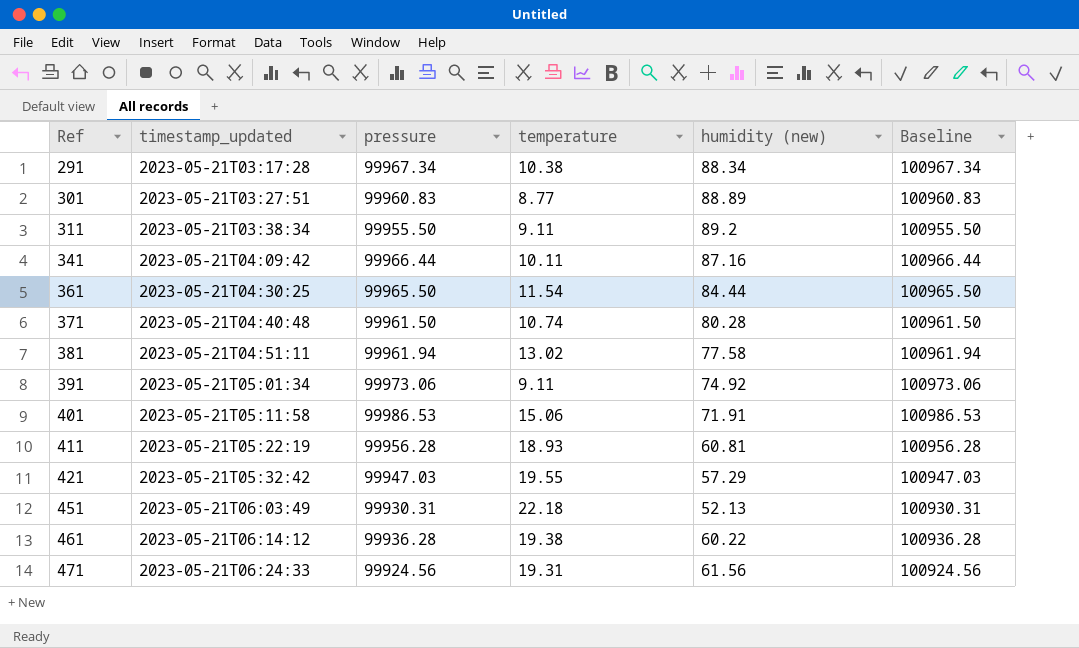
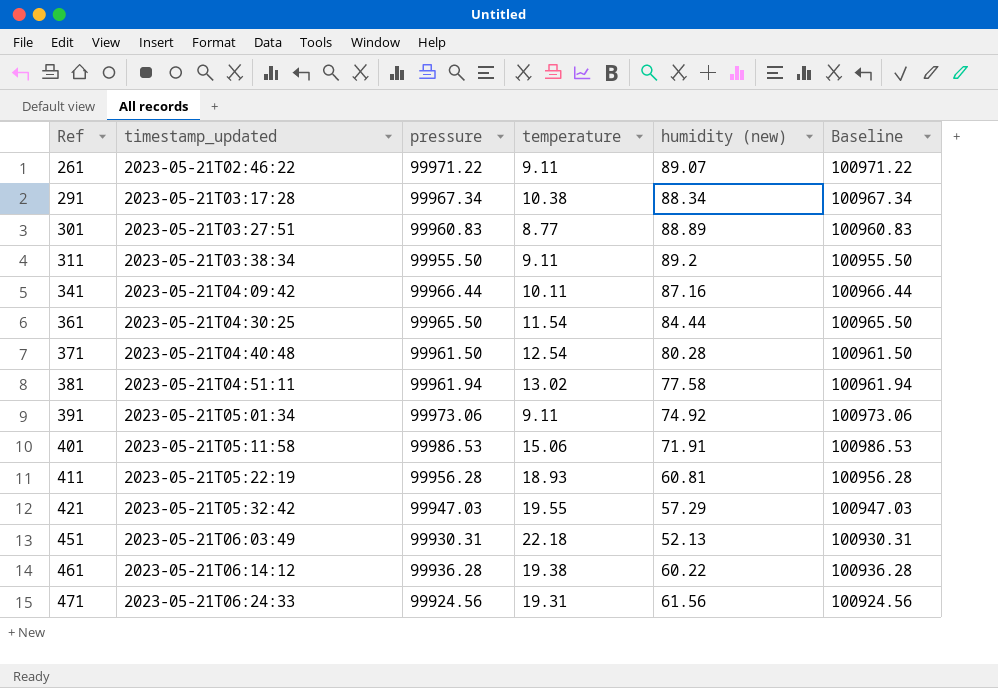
row 261: none -> 2023-05-21T02:46:22 | 99971.22 | 9.11 | 89.07 | 100971.22
371 | temperature: 10.74 -> 12.54

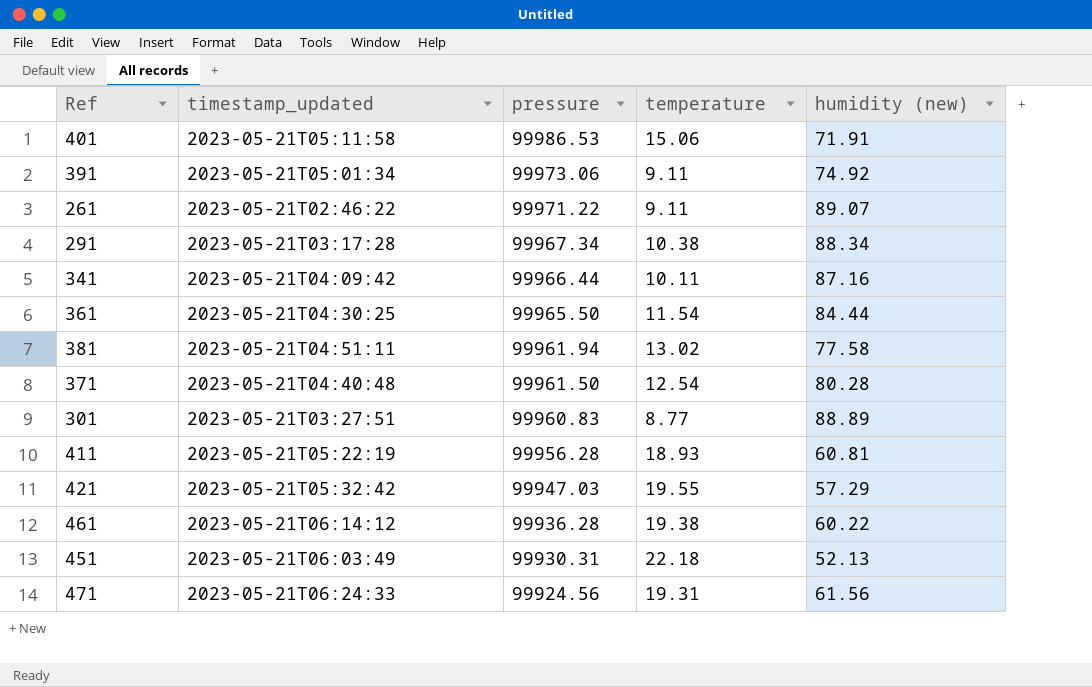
row order: Ref ascending -> pressure descending
column Baseline | formula: [pressure] + 1000 -> none
row 311: 2023-05-21T03:38:34 | 99955.50 | 9.11 | 89.2 | 100955.50 -> none

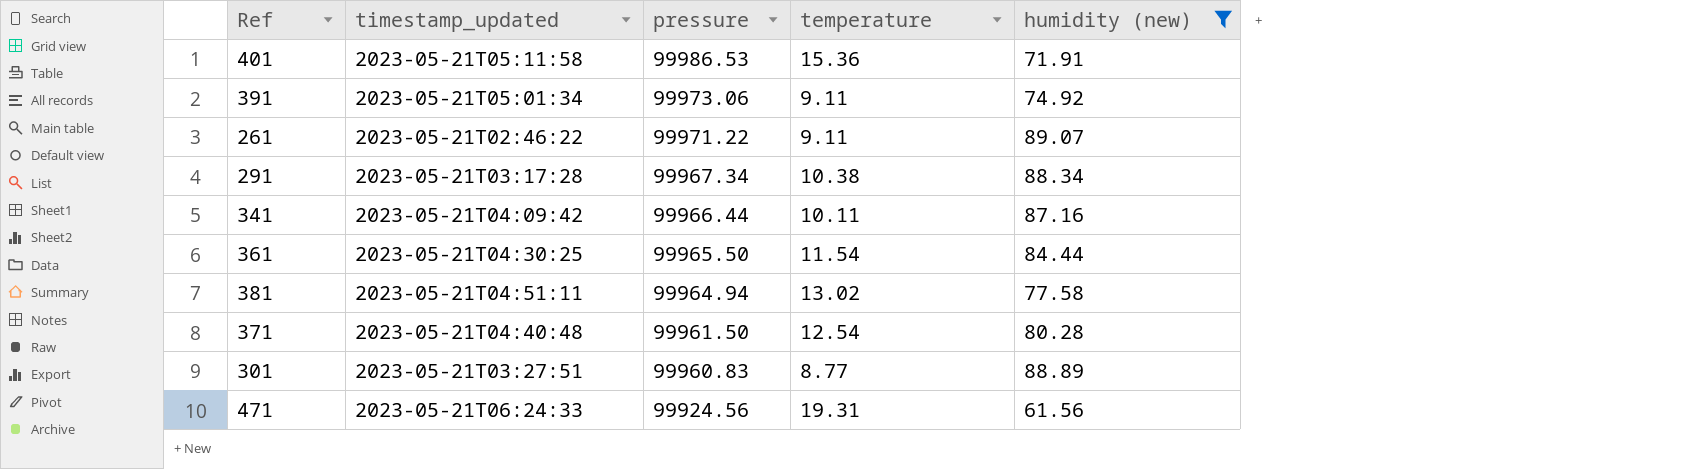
filter: none -> humidity (new) >= 61.56
401 | temperature: 15.06 -> 15.36
381 | pressure: 99961.94 -> 99964.94

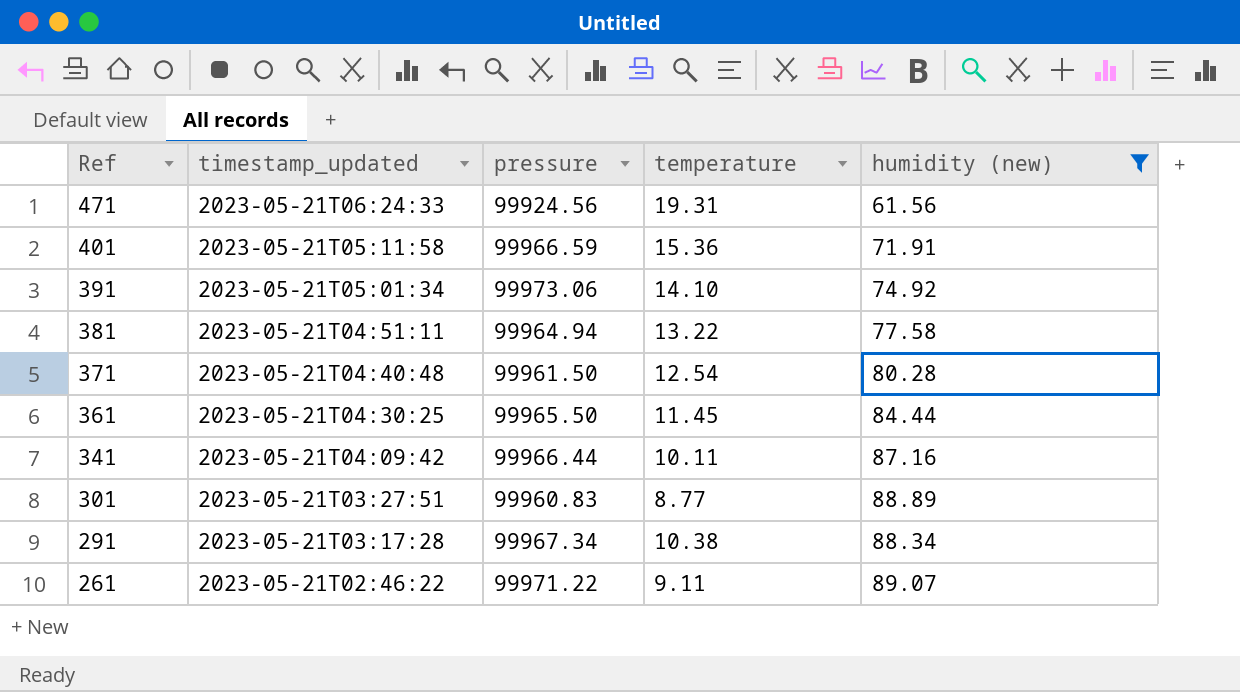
row order: pressure descending -> Ref descending
401 | pressure: 99986.53 -> 99966.59
391 | temperature: 9.11 -> 14.10
381 | temperature: 13.02 -> 13.22
361 | temperature: 11.54 -> 11.45

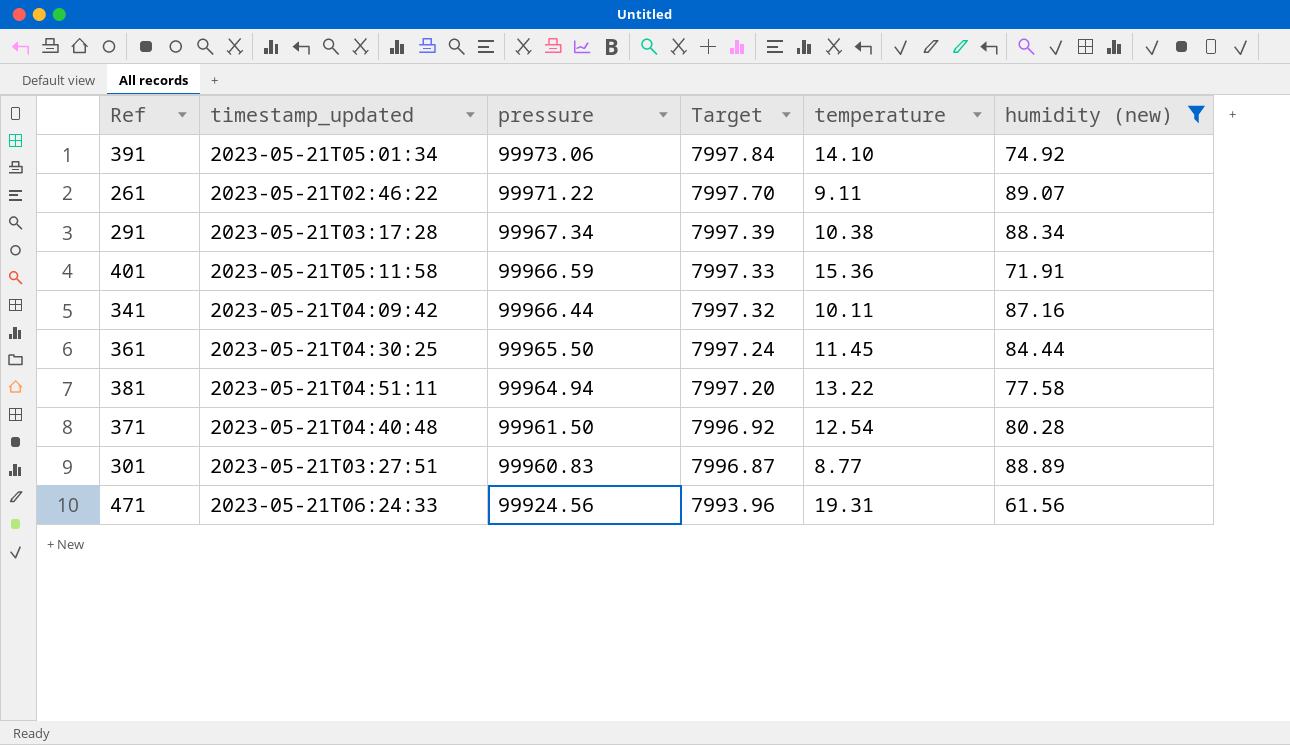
row order: Ref descending -> pressure descending
column Target | formula: none -> [pressure] * 0.08

